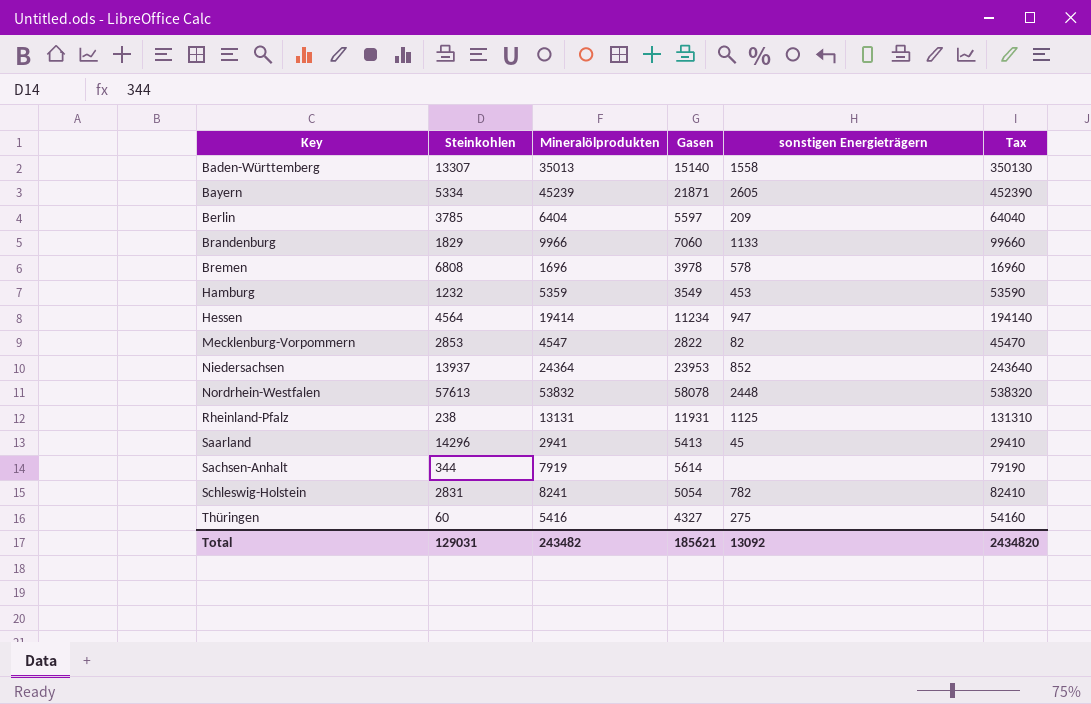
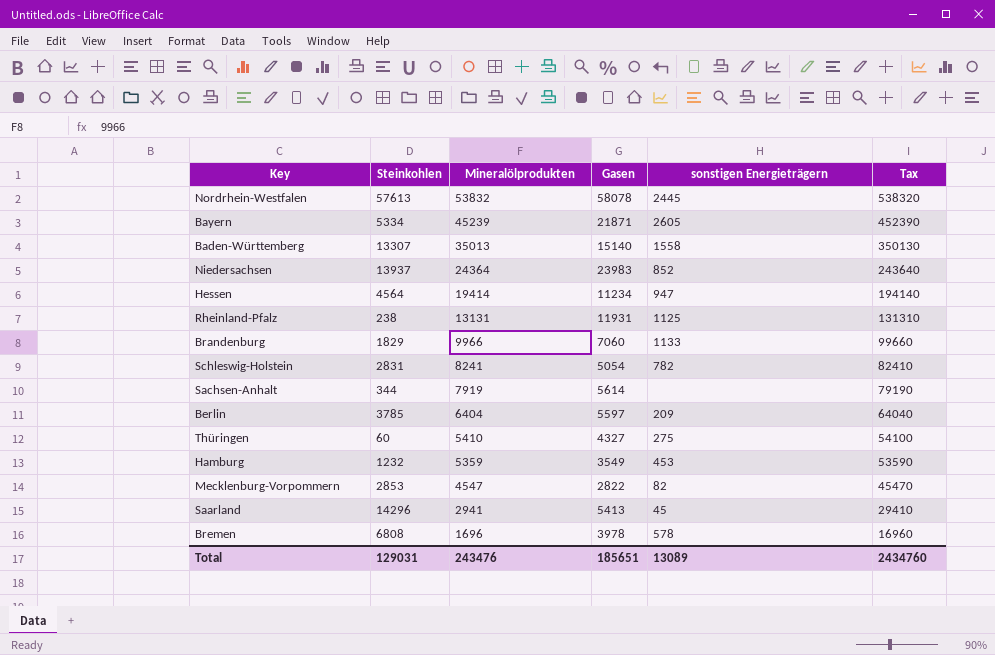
row order: Key ascending -> Mineralölprodukten descending
Nordrhein-Westfalen | sonstigen Energieträgern: 2448 -> 2445
Niedersachsen | Gasen: 23953 -> 23983
Thüringen | Mineralölprodukten: 5416 -> 5410
Thüringen | Tax: 54160 -> 54100
Total | Mineralölprodukten: 243482 -> 243476
Total | Gasen: 185621 -> 185651
Total | sonstigen Energieträgern: 13092 -> 13089
Total | Tax: 2434820 -> 2434760

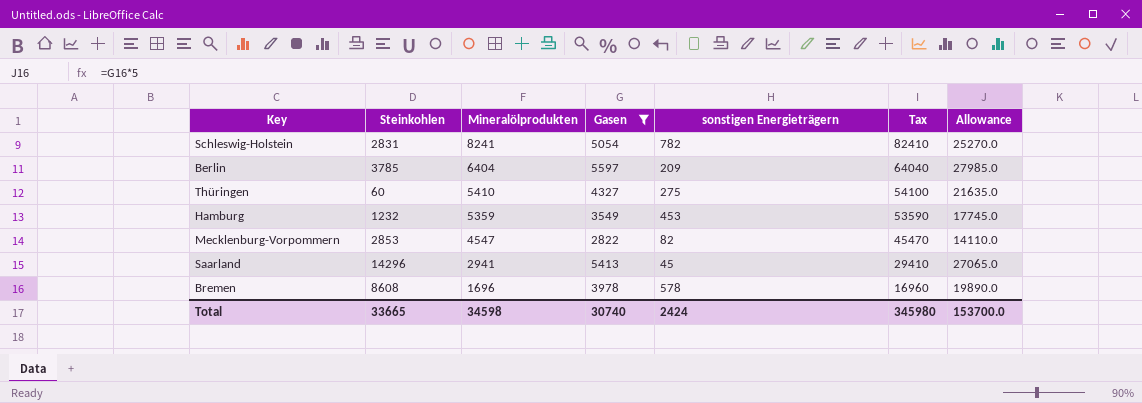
filter: none -> Gasen <= 5597
column Allowance | formula: none -> [Gasen] * 5
Bremen | Steinkohlen: 6808 -> 8608
Total | Steinkohlen: 129031 -> 33665
Total | Mineralölprodukten: 243476 -> 34598
Total | Gasen: 185651 -> 30740
Total | sonstigen Energieträgern: 13089 -> 2424
Total | Tax: 2434760 -> 345980

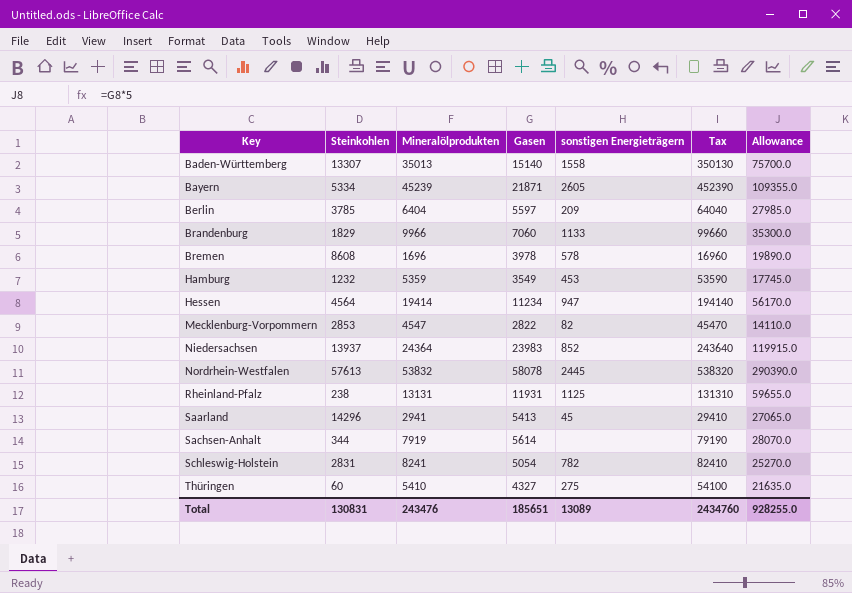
filter: Gasen <= 5597 -> none
row order: Mineralölprodukten descending -> Key ascending
Total | Steinkohlen: 33665 -> 130831
Total | Mineralölprodukten: 34598 -> 243476
Total | Gasen: 30740 -> 185651
Total | sonstigen Energieträgern: 2424 -> 13089
Total | Tax: 345980 -> 2434760
Total | Allowance: 153700.0 -> 928255.0

